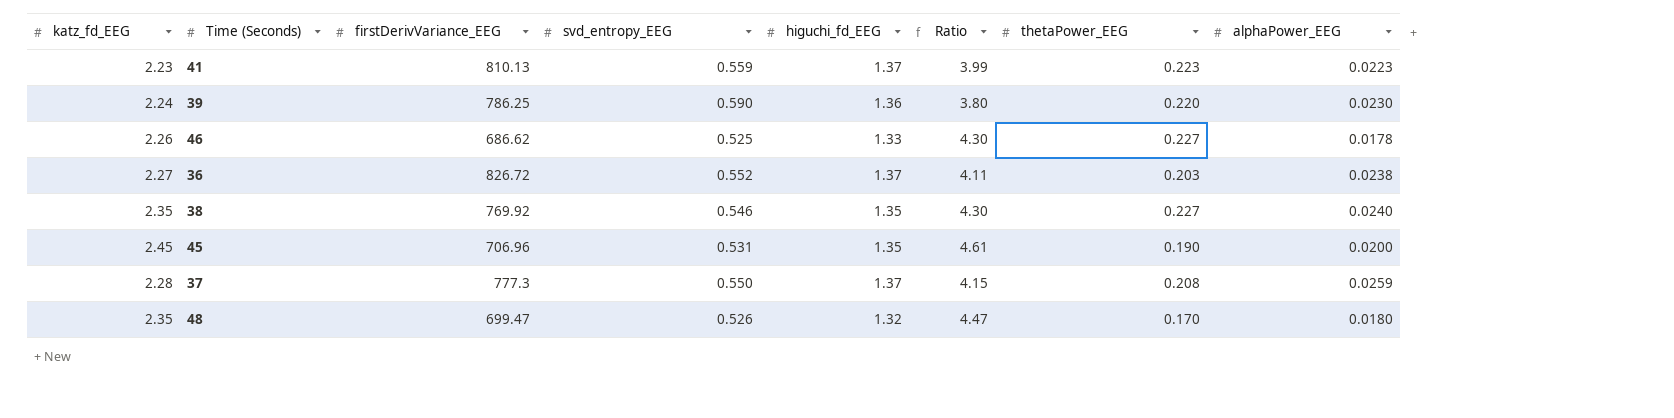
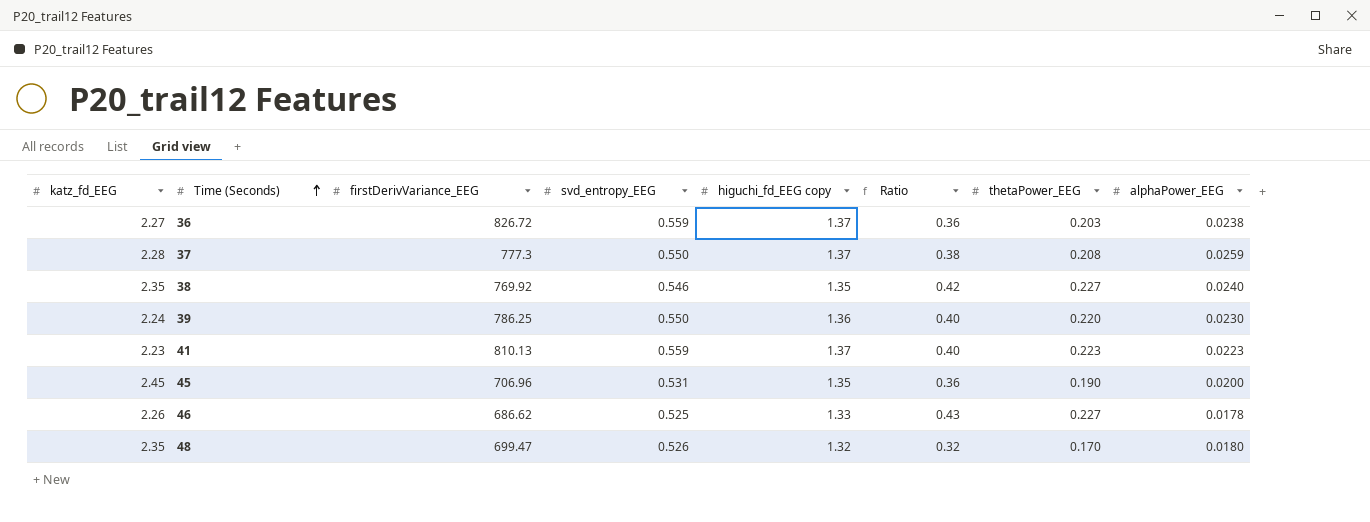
row order: none -> Time (Seconds) ascending
column name: higuchi_fd_EEG -> higuchi_fd_EEG copy
column Ratio | formula: [katz_fd_EEG] / [svd_entropy_EEG] -> [thetaPower_EEG] / [svd_entropy_EEG]
36 | svd_entropy_EEG: 0.552 -> 0.559
39 | svd_entropy_EEG: 0.590 -> 0.550

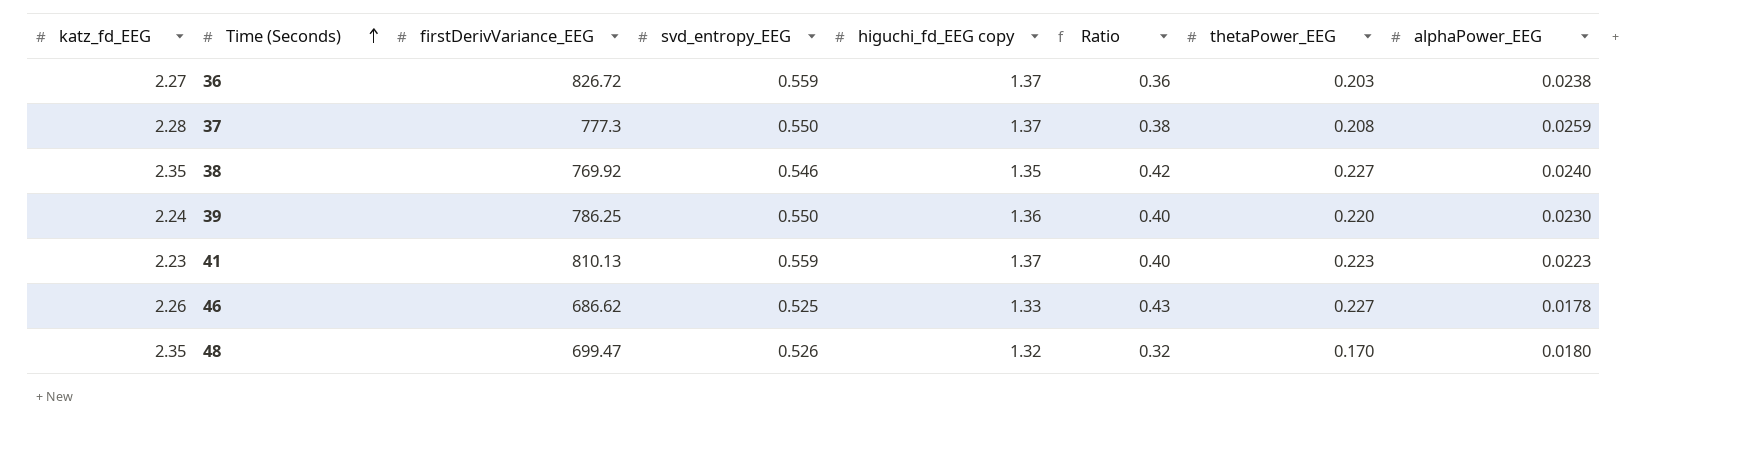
row 45: 2.45 | 706.96 | 0.531 | 1.35 | 0.36 | 0.190 | 0.0200 -> none

